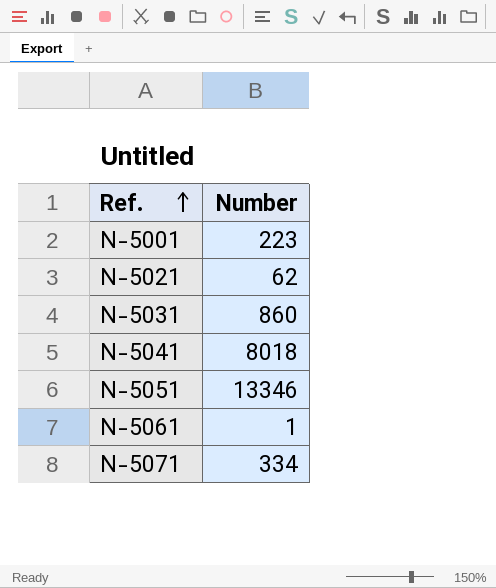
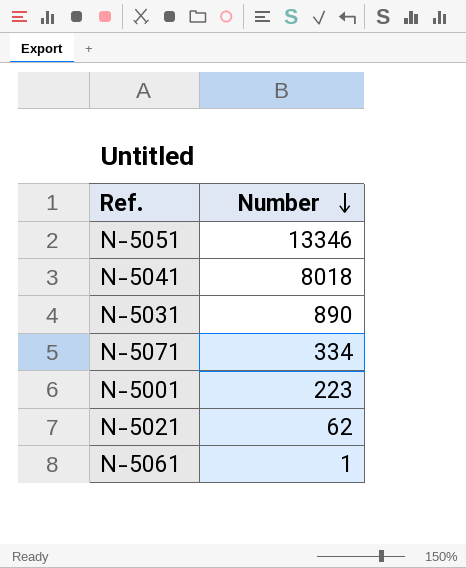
row order: Ref. ascending -> Number descending
N-5031 | Number: 860 -> 890

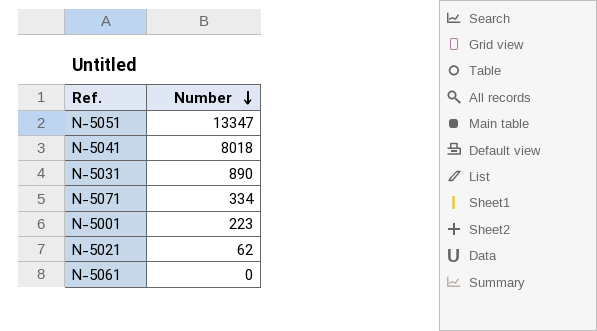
N-5051 | Number: 13346 -> 13347
N-5061 | Number: 1 -> 0

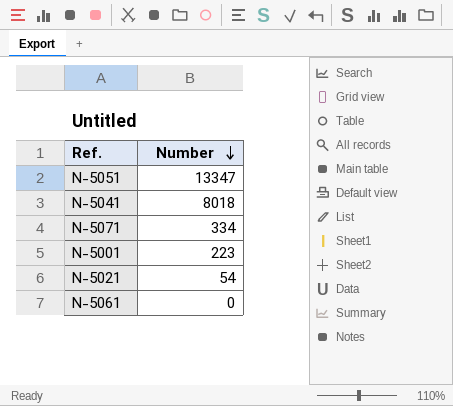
row N-5031: 890 -> none
N-5021 | Number: 62 -> 54

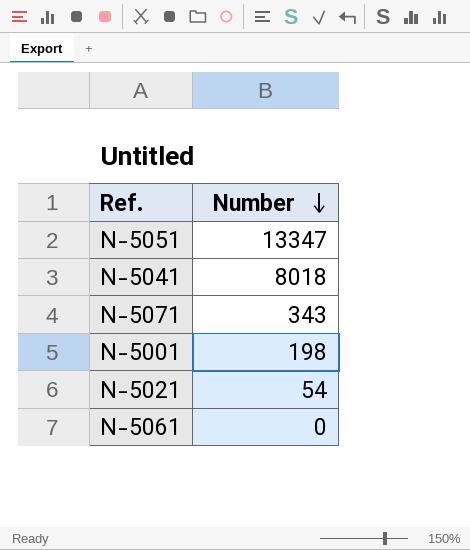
N-5071 | Number: 334 -> 343
N-5001 | Number: 223 -> 198

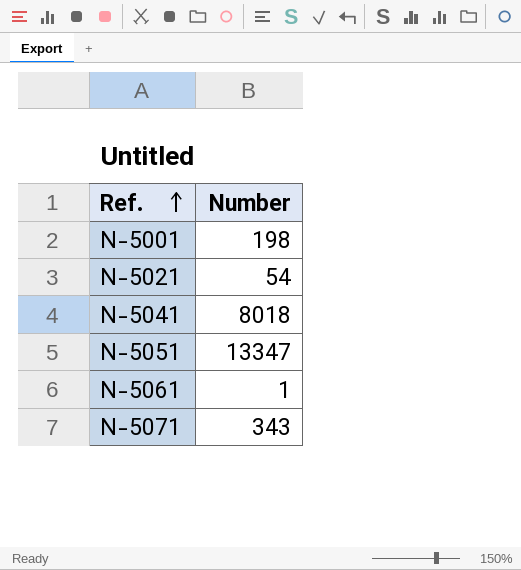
row order: Number descending -> Ref. ascending
N-5061 | Number: 0 -> 1

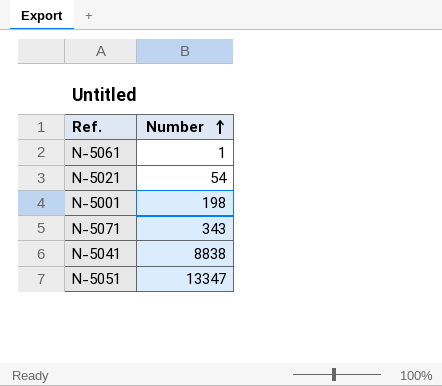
row order: Ref. ascending -> Number ascending
N-5041 | Number: 8018 -> 8838

